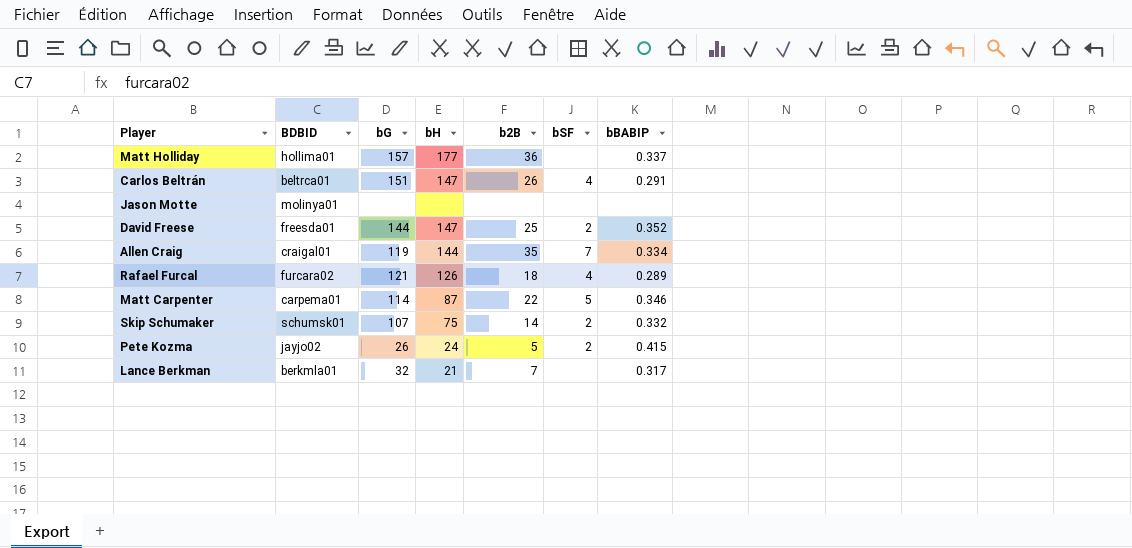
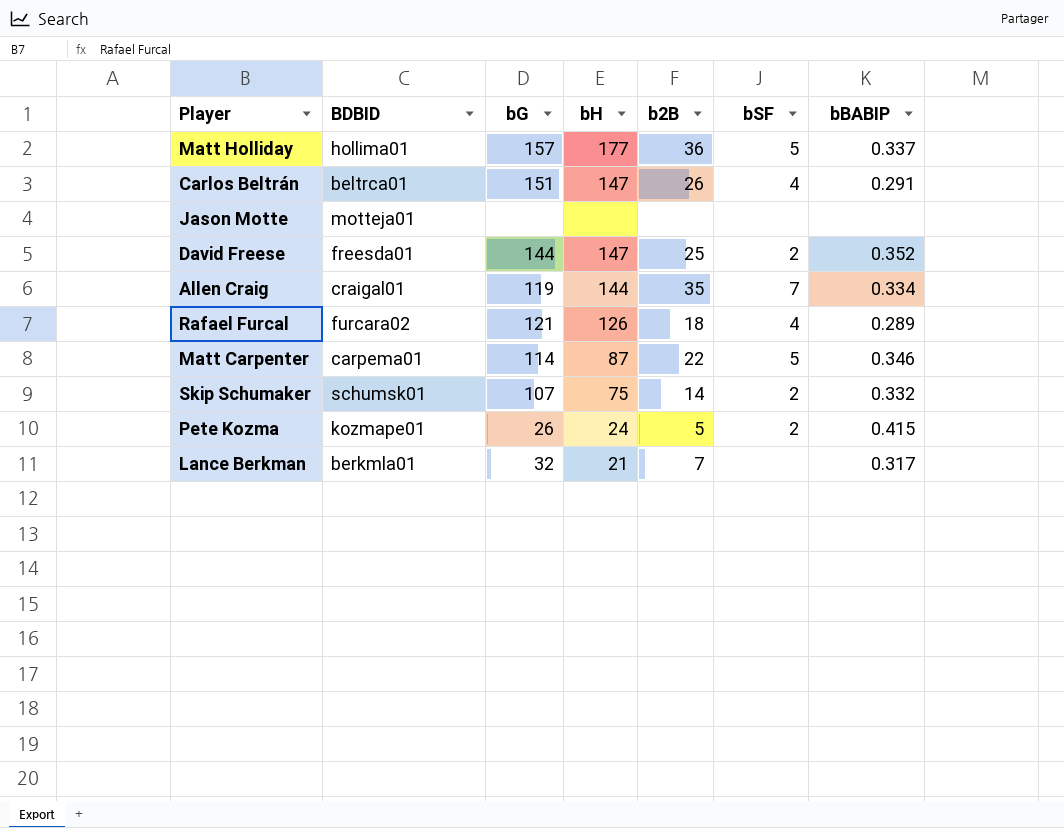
Matt Holliday | bSF: none -> 5
Jason Motte | BDBID: molinya01 -> motteja01
Pete Kozma | BDBID: jayjo02 -> kozmape01

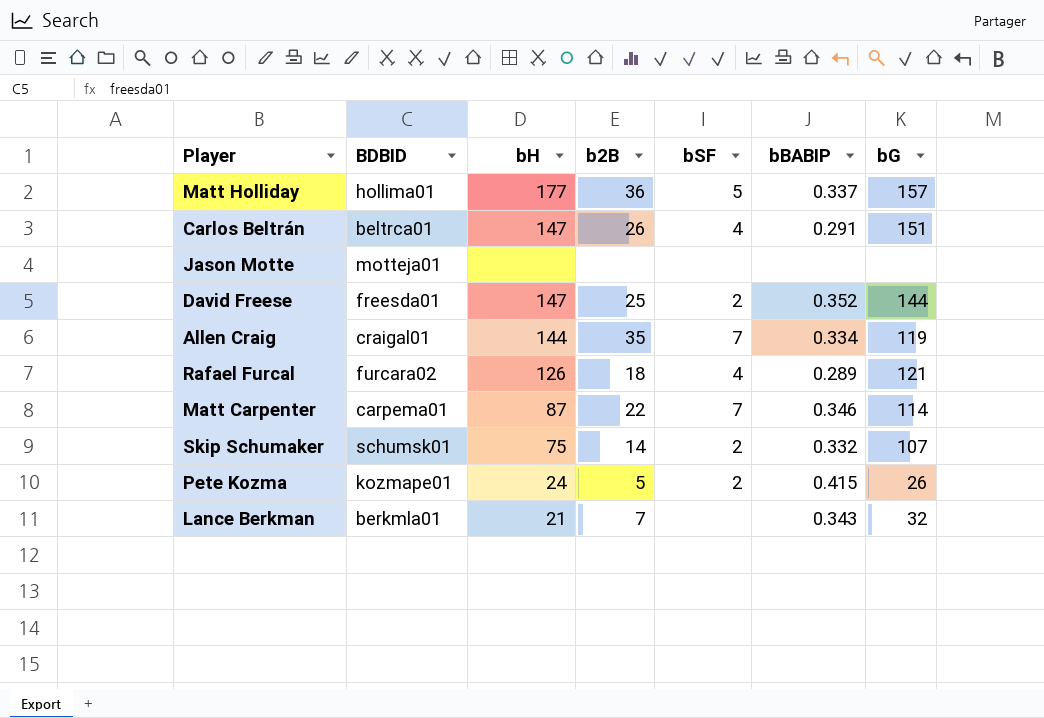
column bG | position: 3 -> 7
Matt Carpenter | bSF: 5 -> 7
Lance Berkman | bBABIP: 0.317 -> 0.343

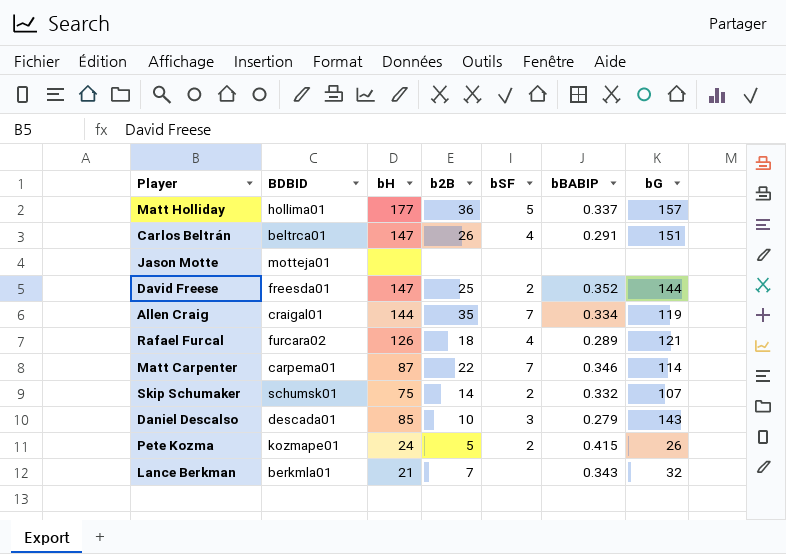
row Daniel Descalso: none -> descada01 | 85 | 10 | 3 | 0.279 | 143

